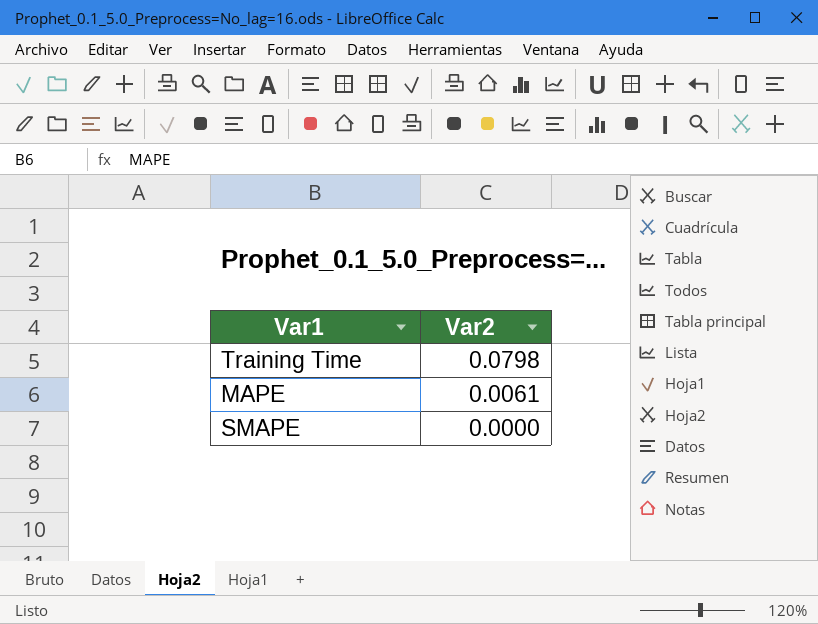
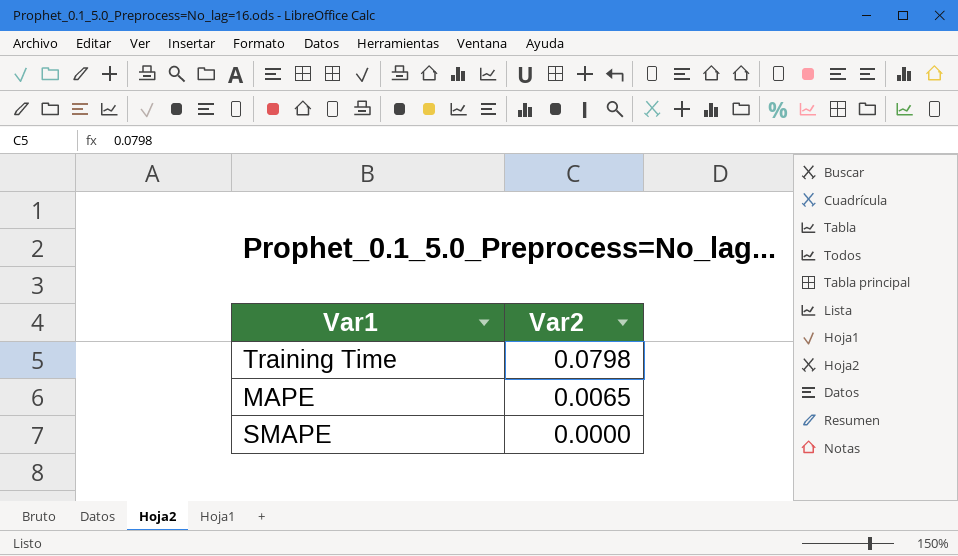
MAPE | Var2: 0.0061 -> 0.0065

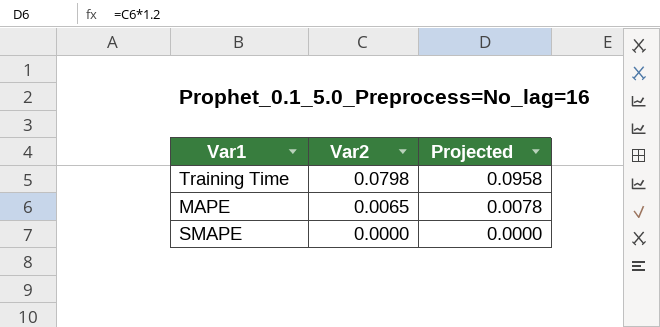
column Projected | formula: none -> [Var2] * 1.2

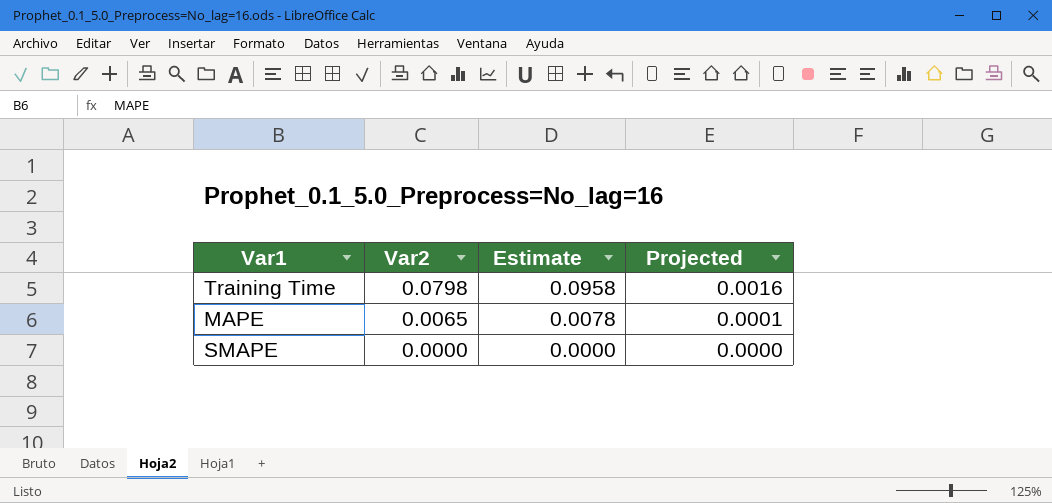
column Estimate | formula: none -> [Var2] * 1.2
column Projected | formula: [Var2] * 1.2 -> [Var2] * 0.02

